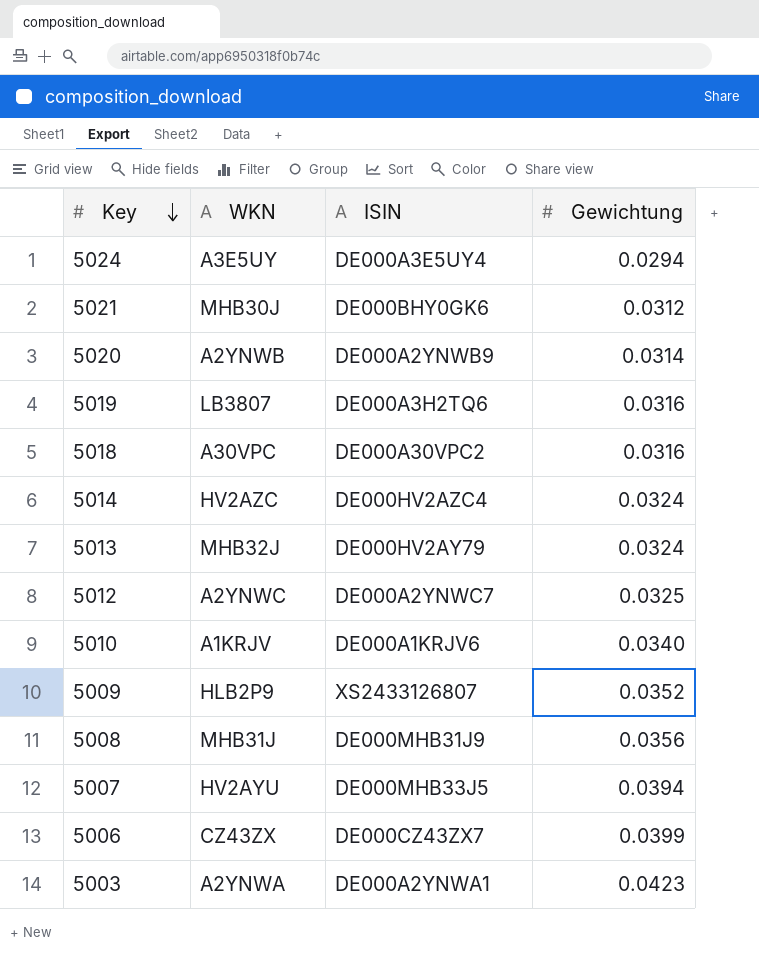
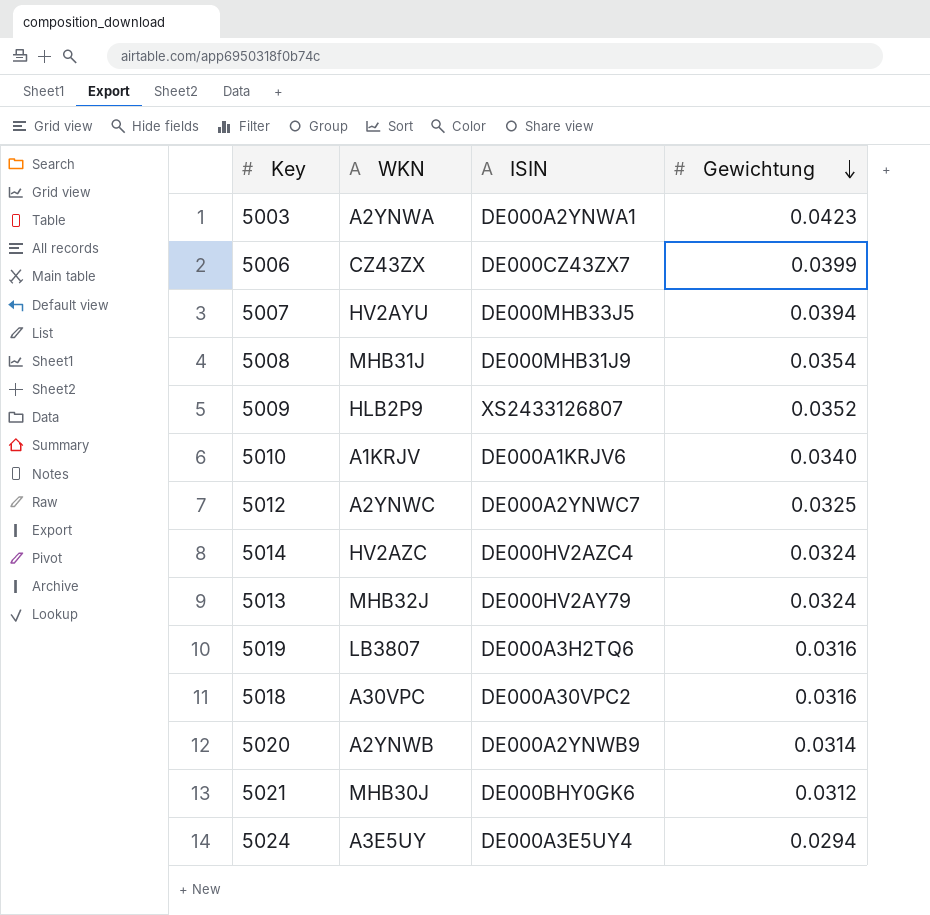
row order: Key descending -> Gewichtung descending
5008 | Gewichtung: 0.0356 -> 0.0354

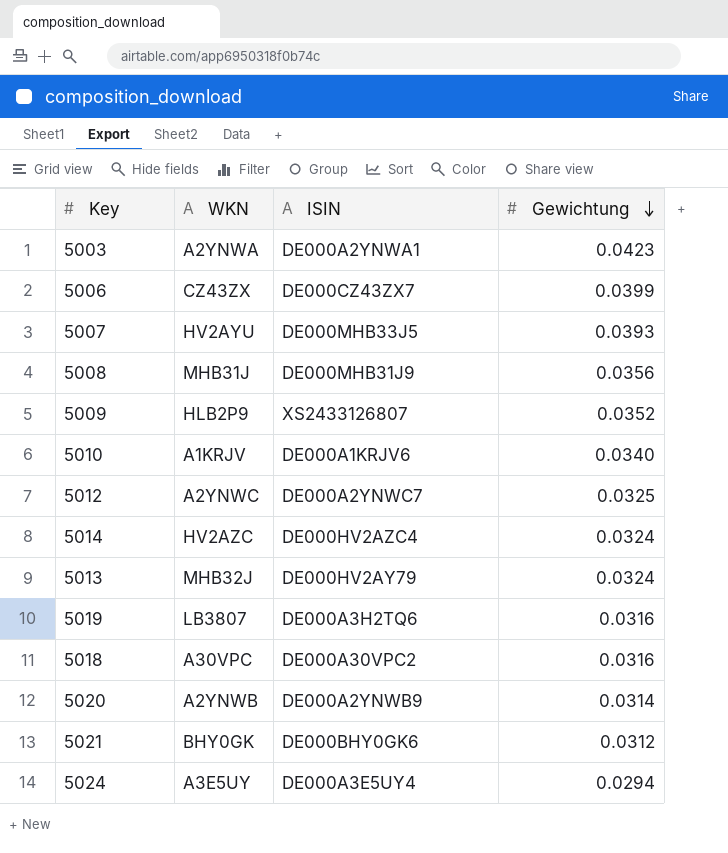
5007 | Gewichtung: 0.0394 -> 0.0393
5008 | Gewichtung: 0.0354 -> 0.0356
5021 | WKN: MHB30J -> BHY0GK

